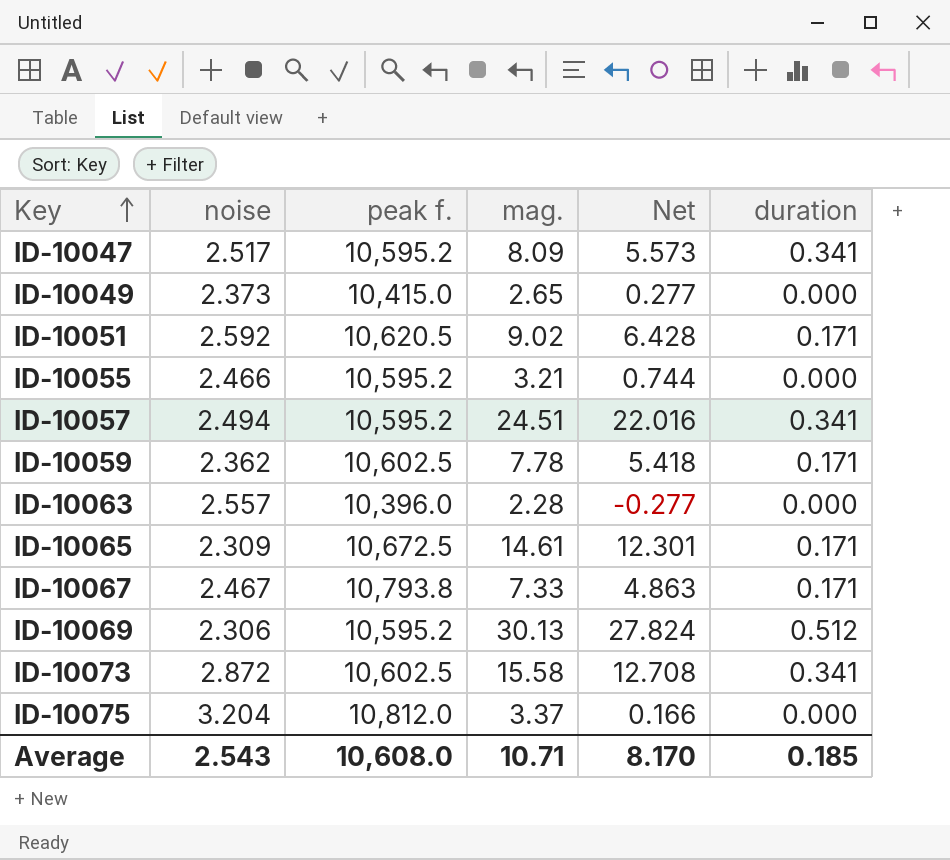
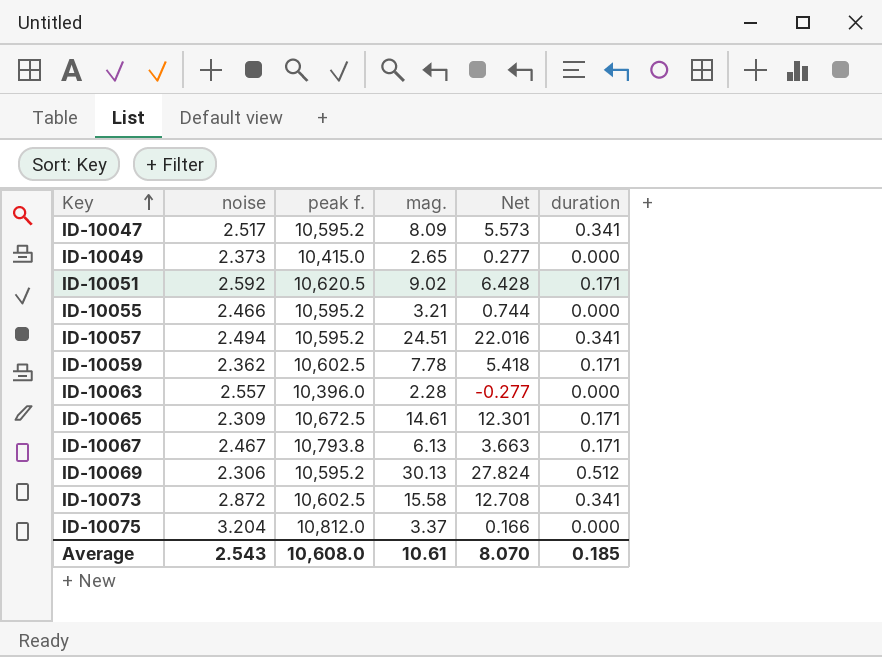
ID-10067 | mag.: 7.33 -> 6.13
ID-10067 | Net: 4.863 -> 3.663
Average | mag.: 10.71 -> 10.61
Average | Net: 8.170 -> 8.070

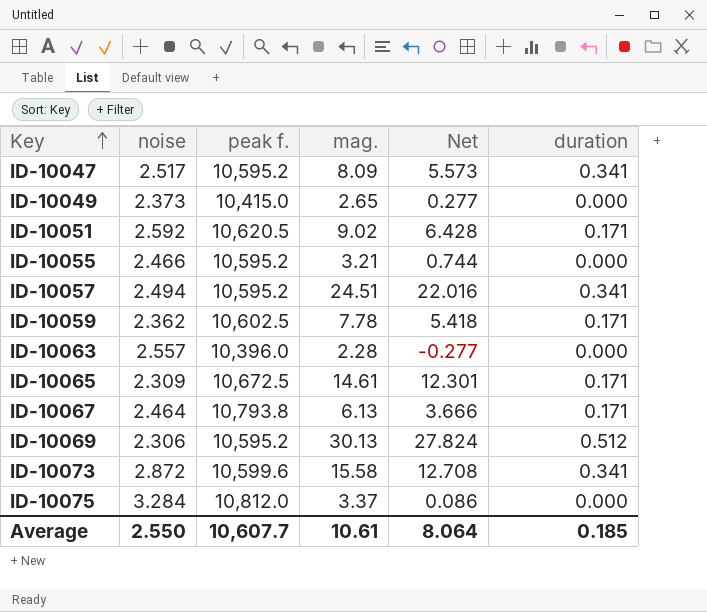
ID-10067 | noise: 2.467 -> 2.464
ID-10067 | Net: 3.663 -> 3.666
ID-10073 | peak f.: 10,602.5 -> 10,599.6
ID-10075 | noise: 3.204 -> 3.284
ID-10075 | Net: 0.166 -> 0.086
Average | noise: 2.543 -> 2.550
Average | peak f.: 10,608.0 -> 10,607.7
Average | Net: 8.070 -> 8.064

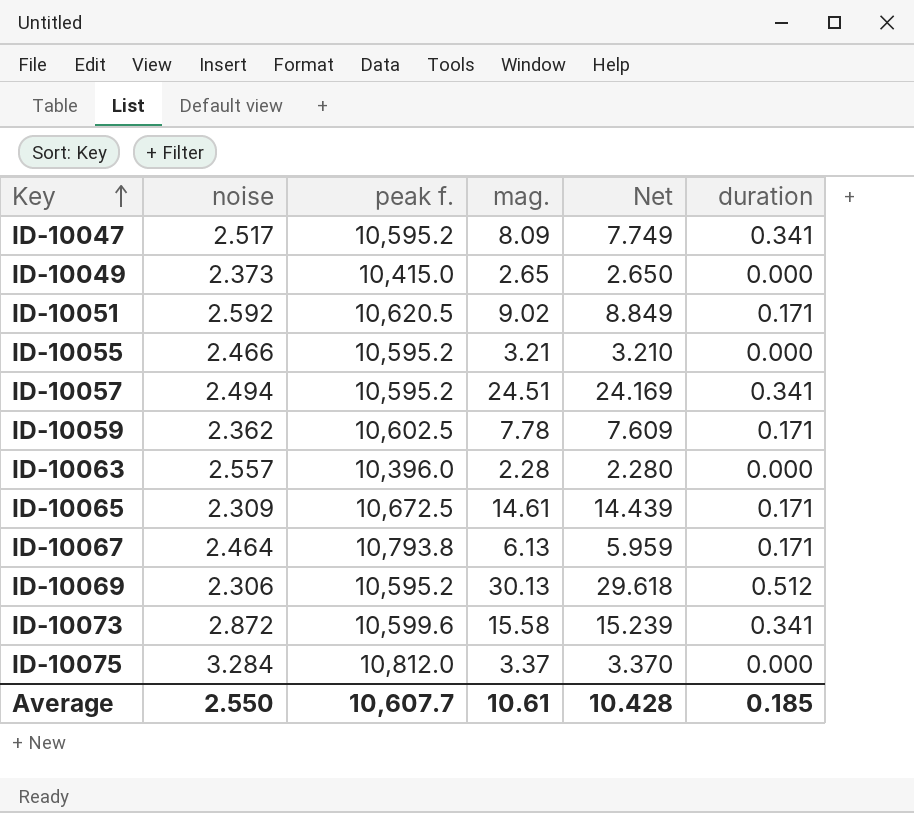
column Net | formula: [mag.] - [noise] -> [mag.] - [duration]
Average | Net: 8.064 -> 10.428

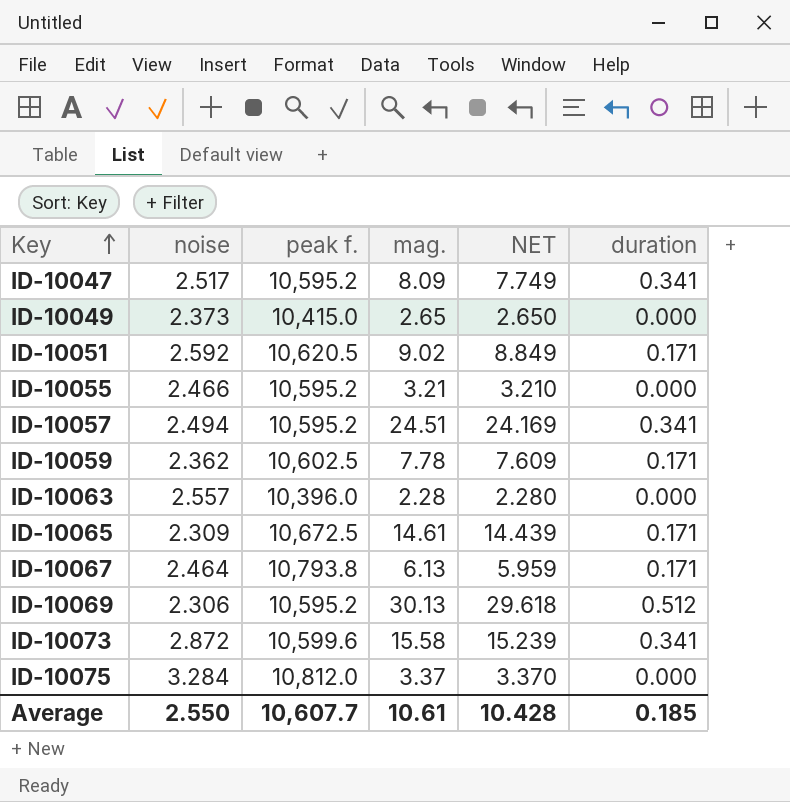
column name: Net -> NET

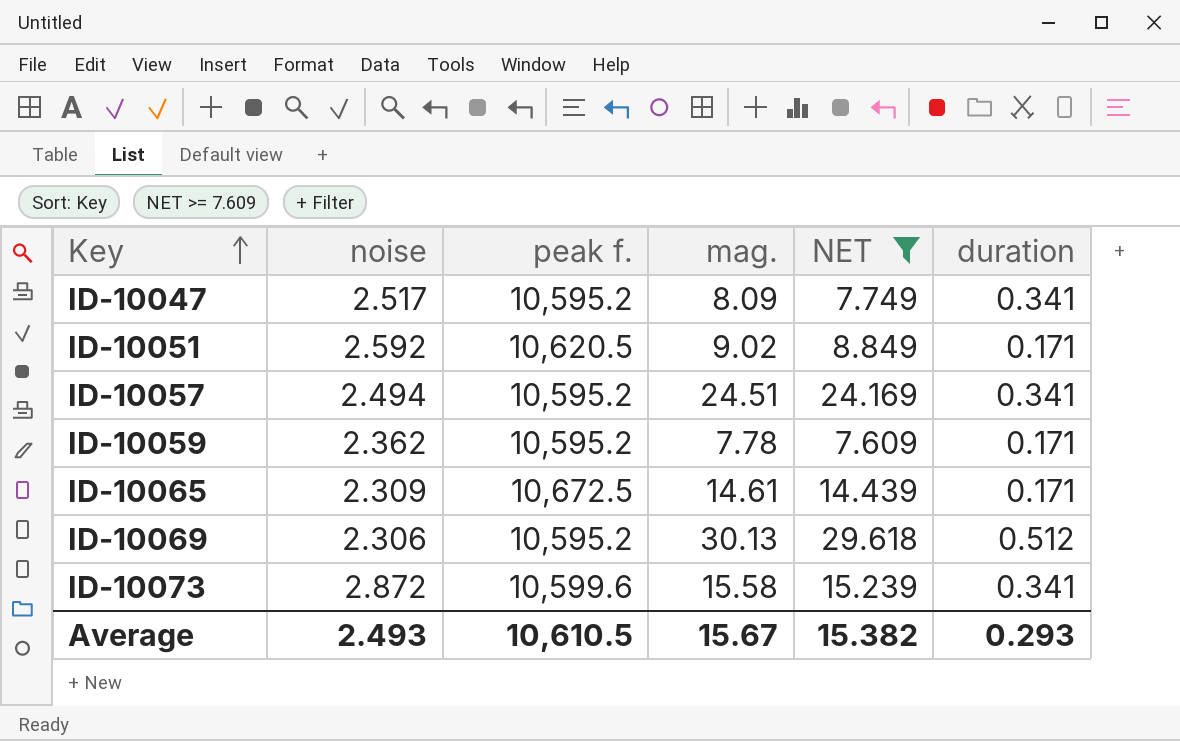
filter: none -> NET >= 7.609
ID-10059 | peak f.: 10,602.5 -> 10,595.2
Average | noise: 2.550 -> 2.493
Average | peak f.: 10,607.7 -> 10,610.5
Average | mag.: 10.61 -> 15.67
Average | NET: 10.428 -> 15.382
Average | duration: 0.185 -> 0.293

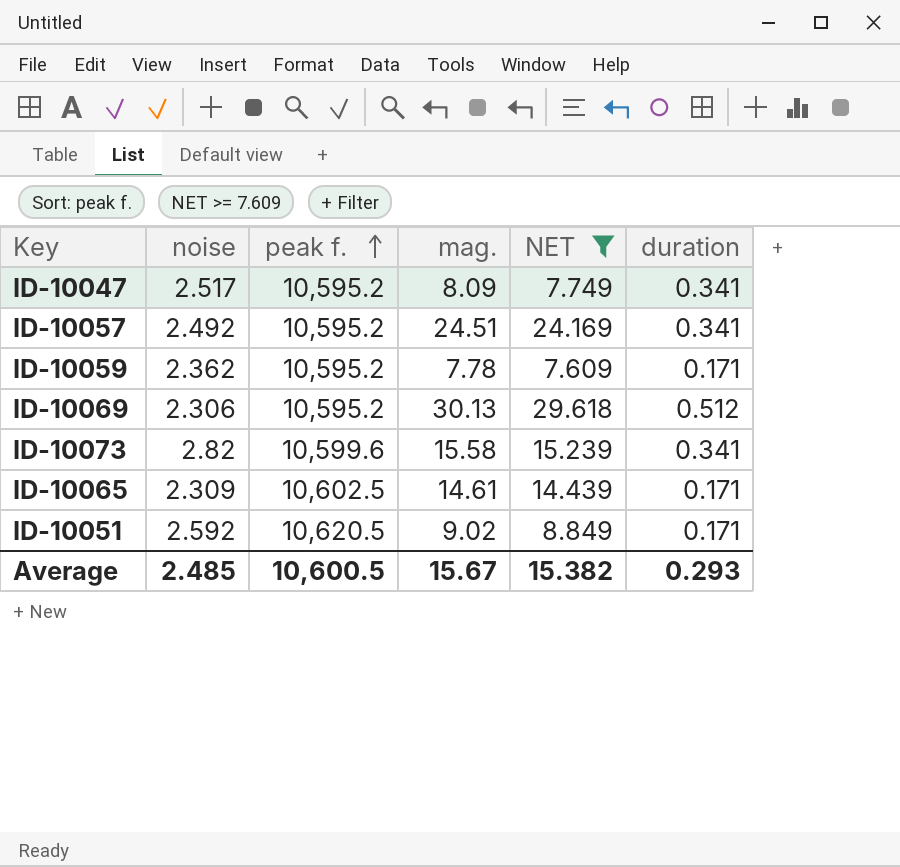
row order: Key ascending -> peak f. ascending
ID-10057 | noise: 2.494 -> 2.492
ID-10073 | noise: 2.872 -> 2.82
ID-10065 | peak f.: 10,672.5 -> 10,602.5
Average | noise: 2.493 -> 2.485
Average | peak f.: 10,610.5 -> 10,600.5

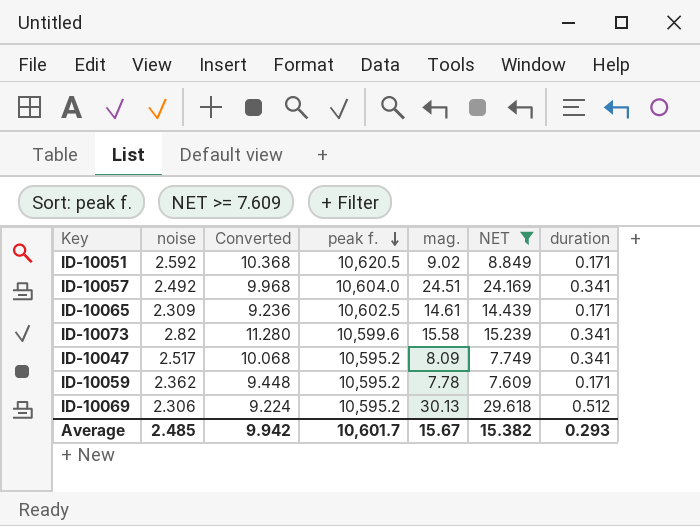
row order: peak f. ascending -> peak f. descending
column Converted | formula: none -> [noise] * 4
ID-10057 | peak f.: 10,595.2 -> 10,604.0
Average | peak f.: 10,600.5 -> 10,601.7

